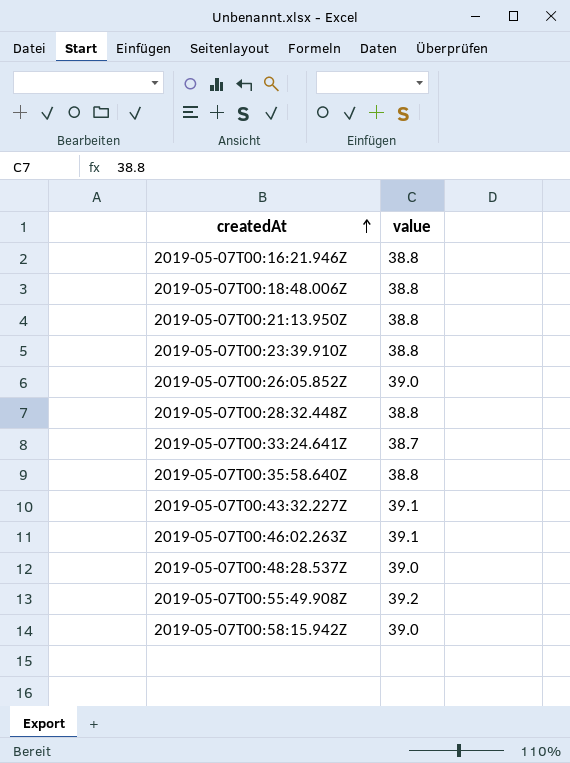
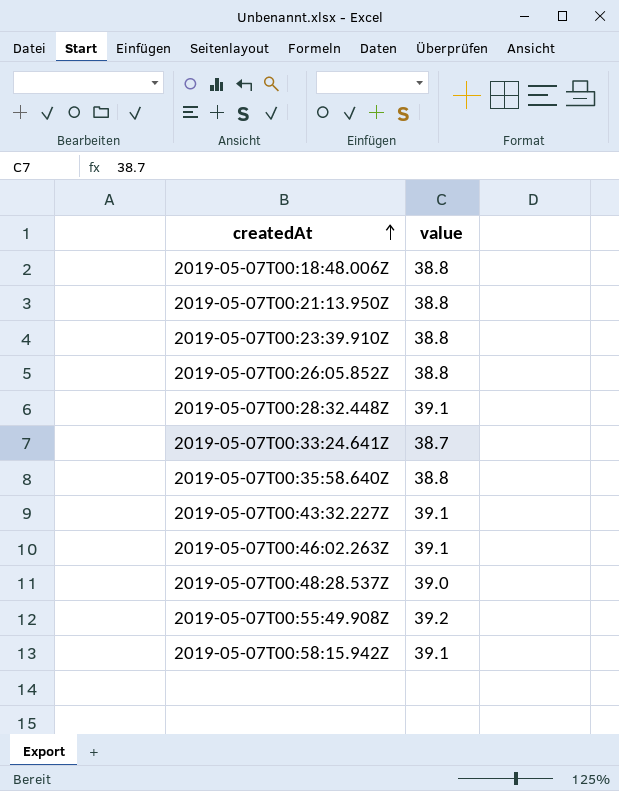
row 2019-05-07T00:16:21.946Z: 38.8 -> none
2019-05-07T00:26:05.852Z | value: 39.0 -> 38.8
2019-05-07T00:28:32.448Z | value: 38.8 -> 39.1
2019-05-07T00:58:15.942Z | value: 39.0 -> 39.1

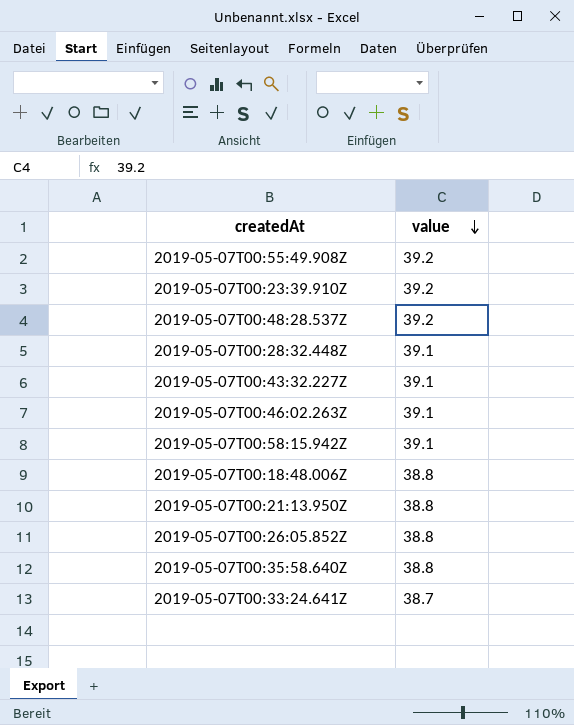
row order: createdAt ascending -> value descending
2019-05-07T00:23:39.910Z | value: 38.8 -> 39.2
2019-05-07T00:48:28.537Z | value: 39.0 -> 39.2

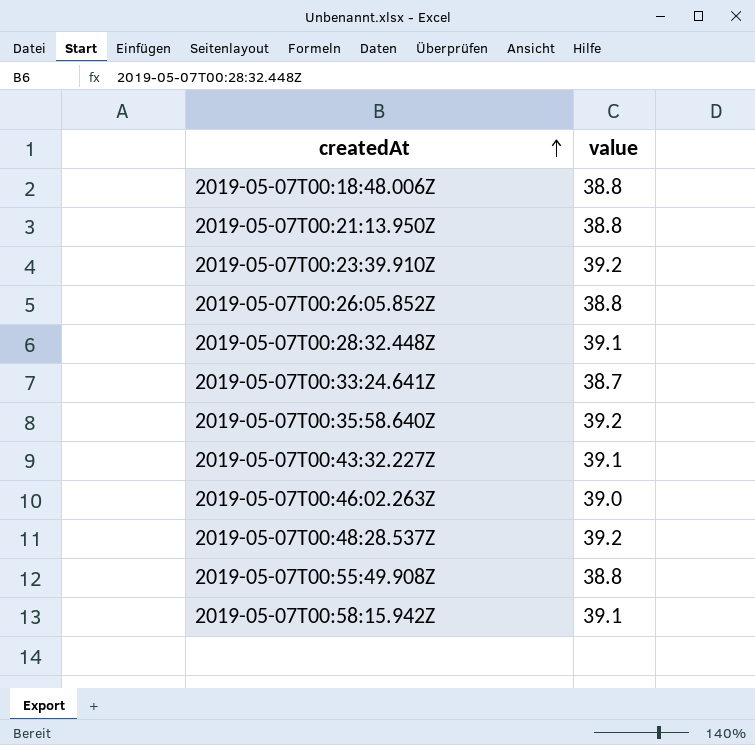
row order: value descending -> createdAt ascending
2019-05-07T00:35:58.640Z | value: 38.8 -> 39.2
2019-05-07T00:46:02.263Z | value: 39.1 -> 39.0
2019-05-07T00:55:49.908Z | value: 39.2 -> 38.8

